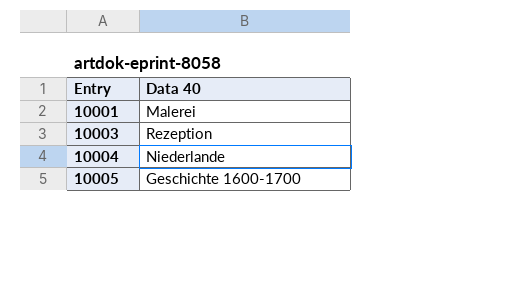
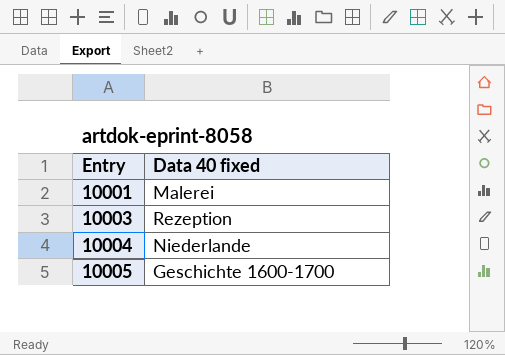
column name: Data 40 -> Data 40 fixed

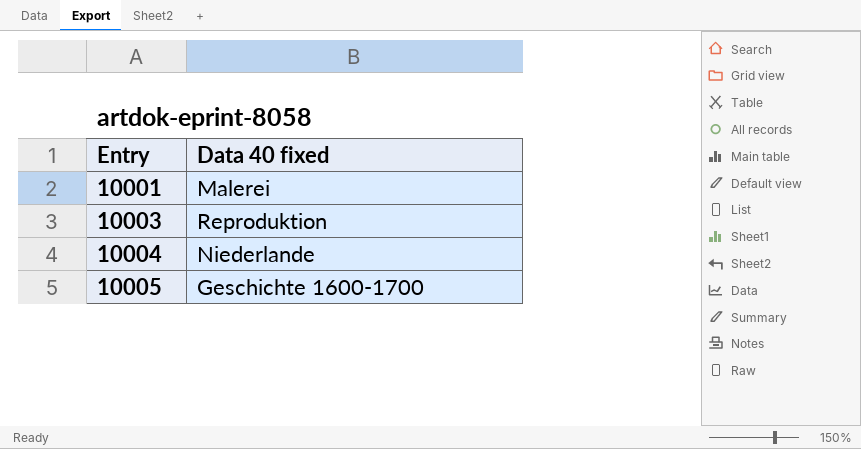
10003 | Data 40 fixed: Rezeption -> Reproduktion

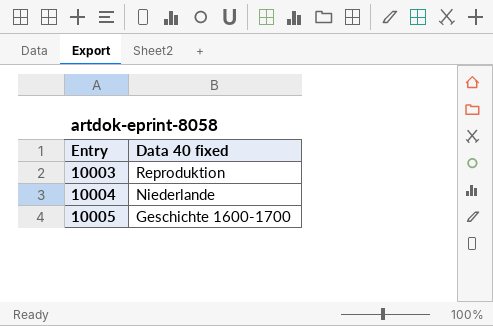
row 10001: Malerei -> none

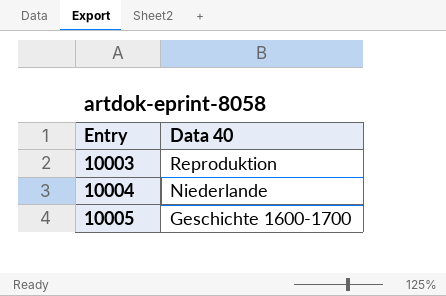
column name: Data 40 fixed -> Data 40

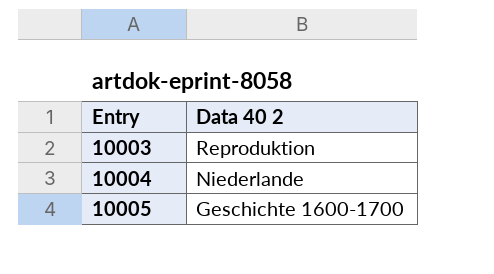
column name: Data 40 -> Data 40 2

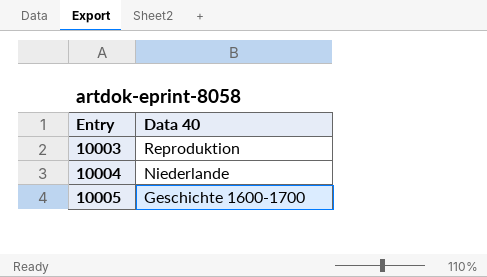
column name: Data 40 2 -> Data 40

